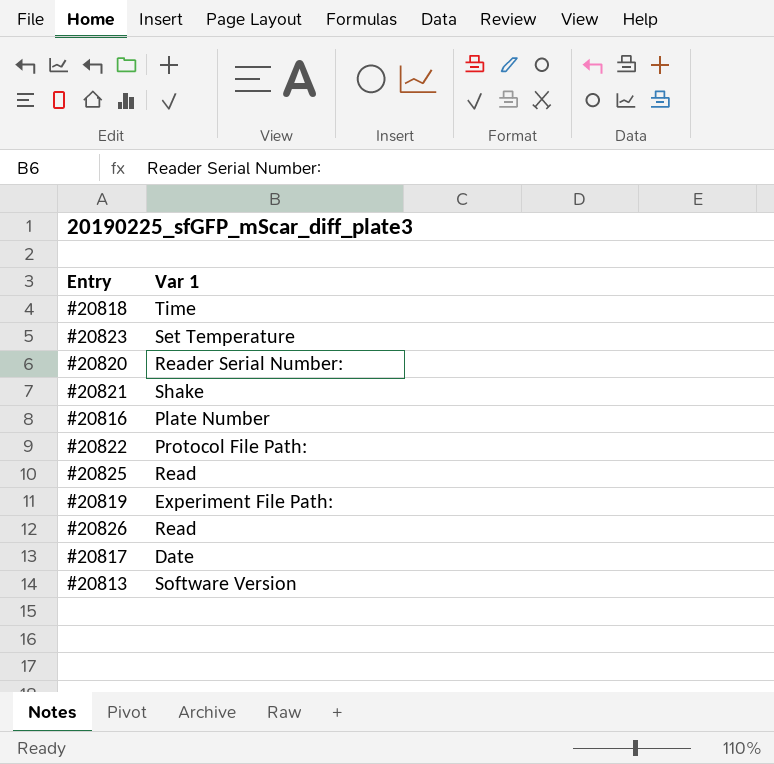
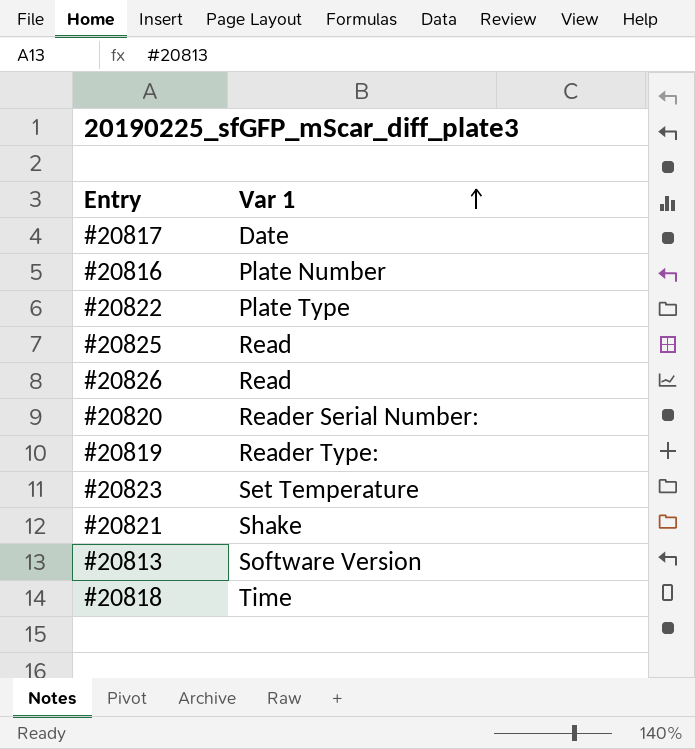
row order: none -> Var 1 ascending
#20822 | Var 1: Protocol File Path: -> Plate Type
#20819 | Var 1: Experiment File Path: -> Reader Type:

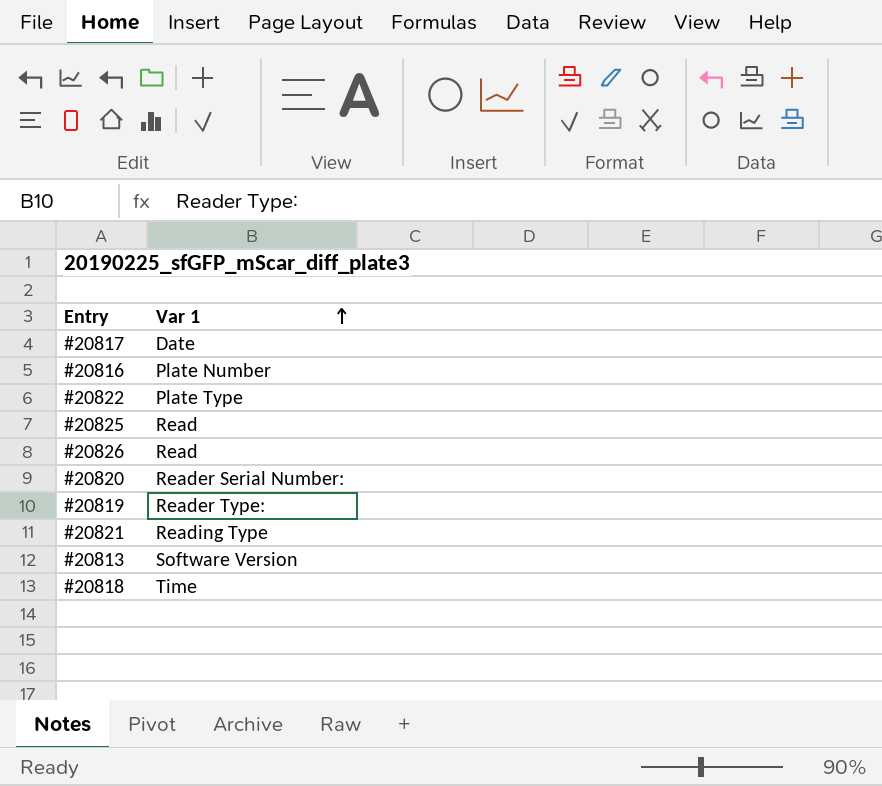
row #20823: Set Temperature -> none
#20821 | Var 1: Shake -> Reading Type

